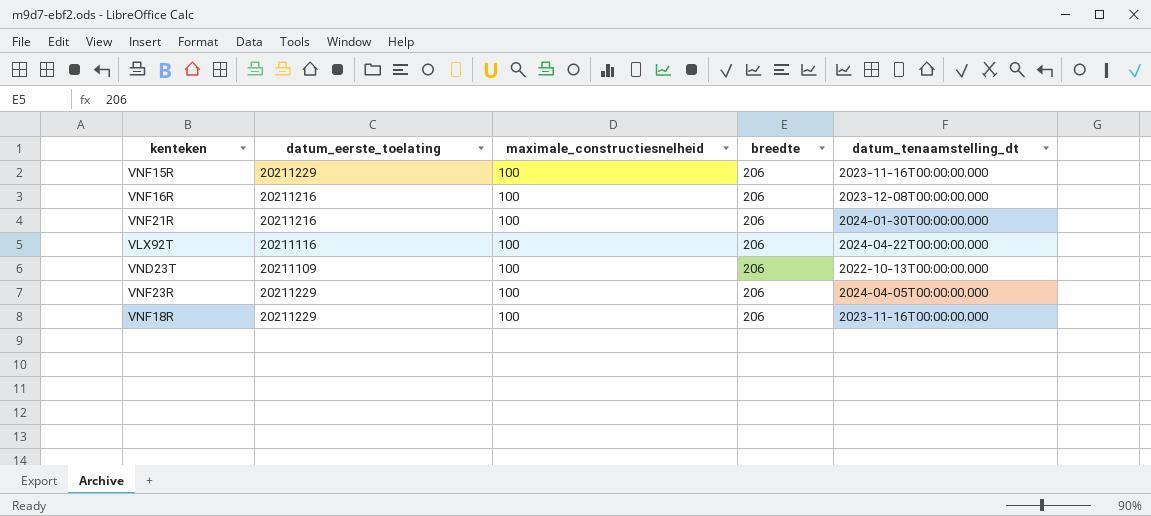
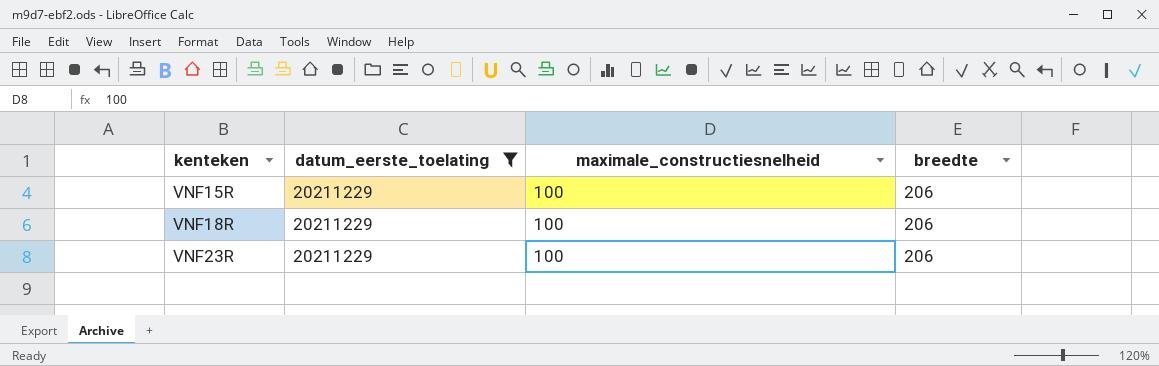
filter: none -> datum_eerste_toelating = 20211229
row order: none -> kenteken ascending
column datum_tenaamstelling_dt | position: 5 -> none

